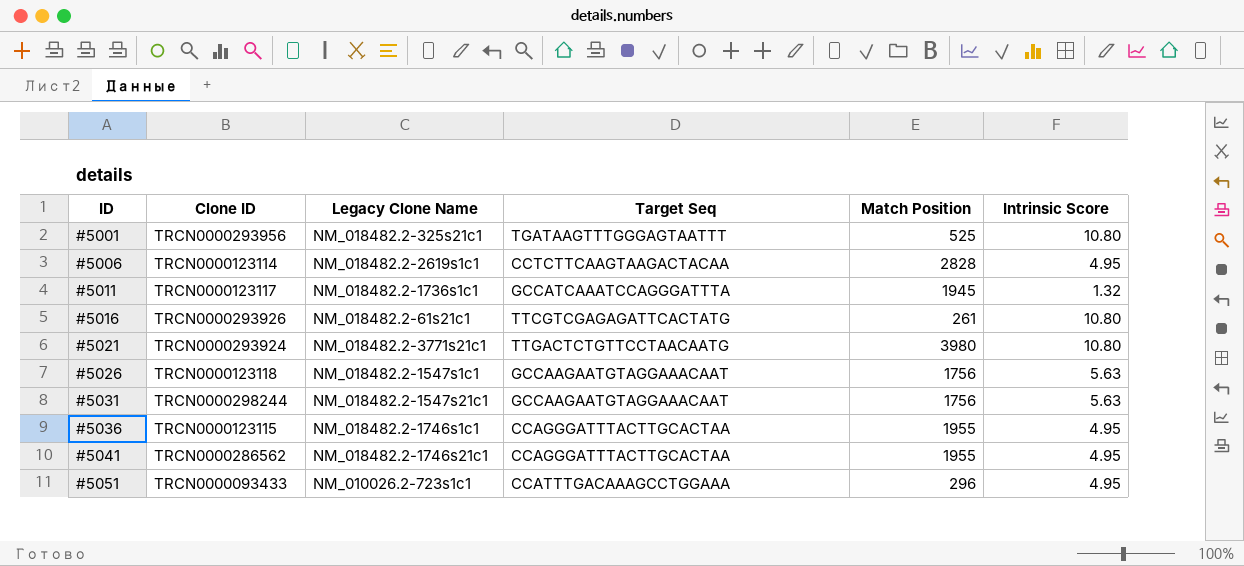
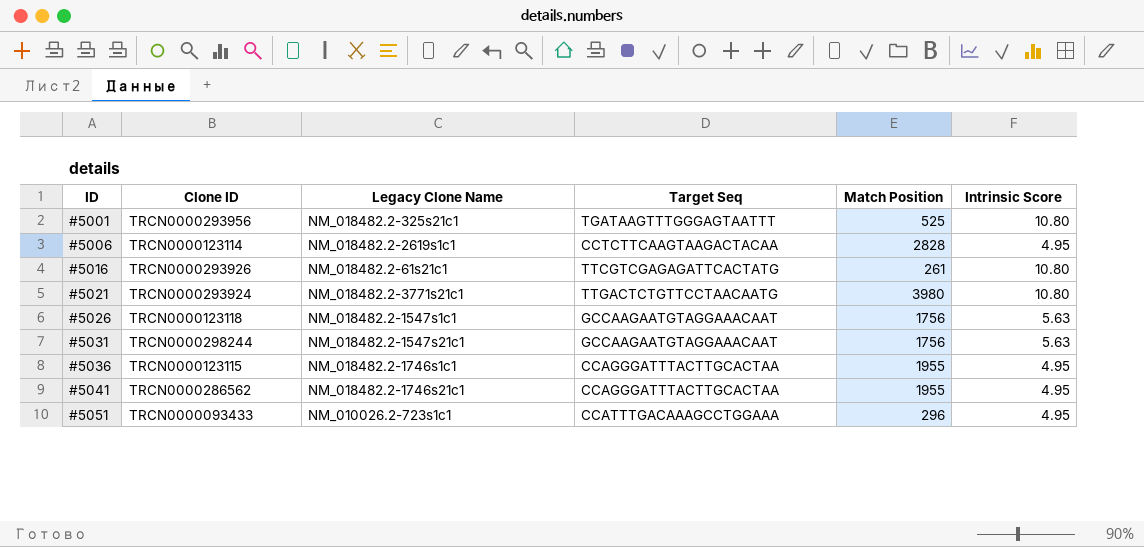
row #5011: TRCN0000123117 | NM_018482.2-1736s1c1 | GCCATCAAATCCAGGGATTTA | 1945 | 1.32 -> none

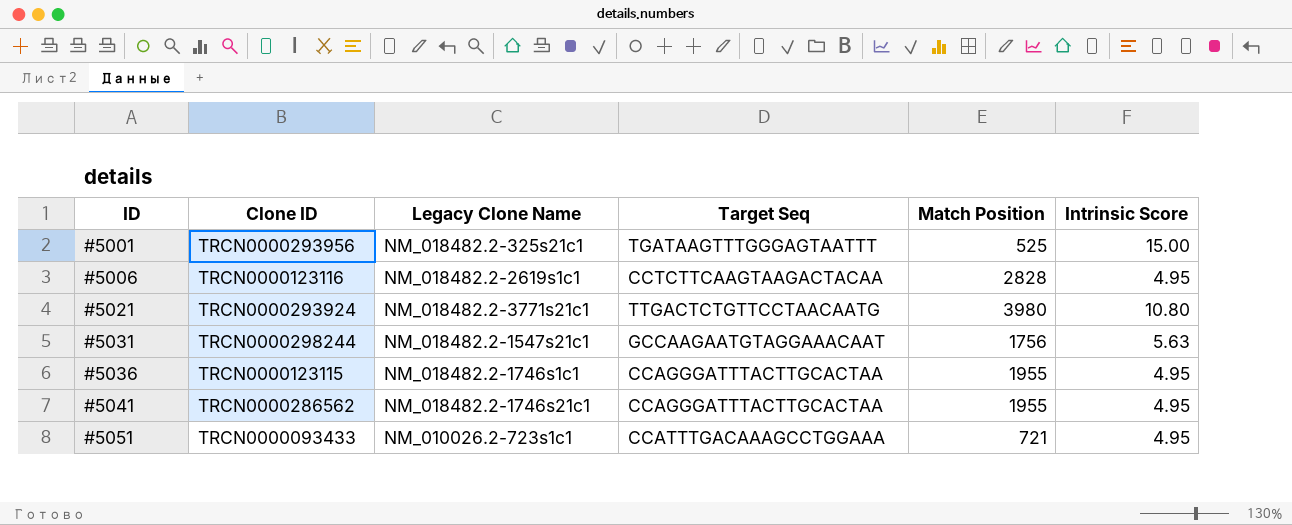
row #5016: TRCN0000293926 | NM_018482.2-61s21c1 | TTCGTCGAGAGATTCACTATG | 261 | 10.80 -> none
row #5026: TRCN0000123118 | NM_018482.2-1547s1c1 | GCCAAGAATGTAGGAAACAAT | 1756 | 5.63 -> none
#5001 | Intrinsic Score: 10.80 -> 15.00
#5006 | Clone ID: TRCN0000123114 -> TRCN0000123116
#5051 | Match Position: 296 -> 721

